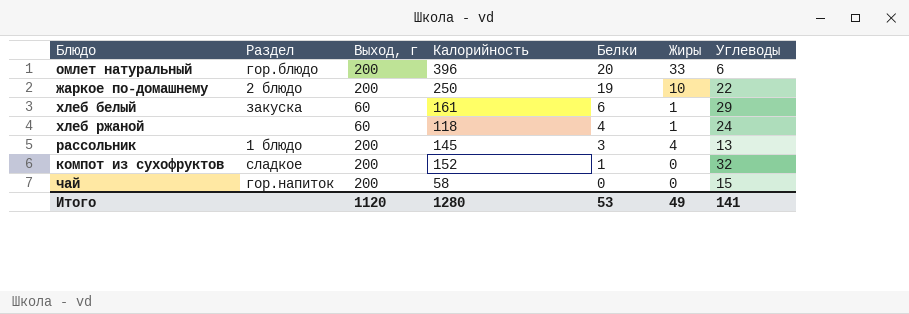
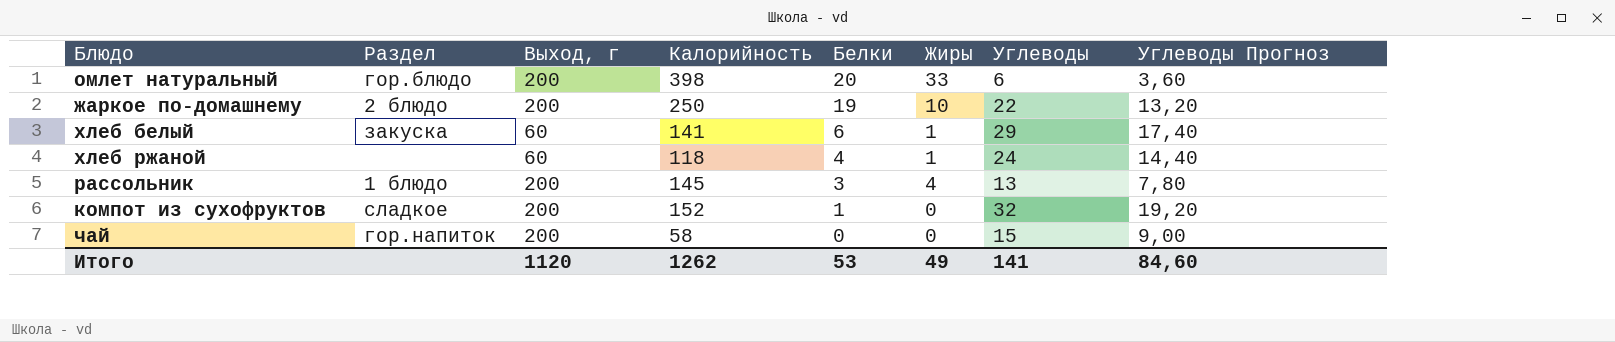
column Углеводы Прогноз | formula: none -> [Углеводы] * 0,6
омлет натуральный | Калорийность: 396 -> 398
хлеб белый | Калорийность: 161 -> 141
Итого | Калорийность: 1280 -> 1262

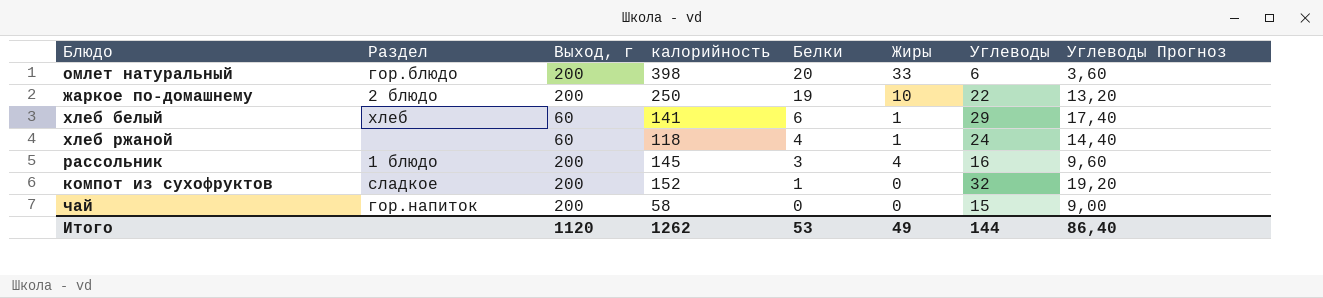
column name: Калорийность -> калорийность
хлеб белый | Раздел: закуска -> хлеб
рассольник | Углеводы: 13 -> 16
рассольник | Углеводы Прогноз: 7,80 -> 9,60
Итого | Углеводы: 141 -> 144
Итого | Углеводы Прогноз: 84,60 -> 86,40

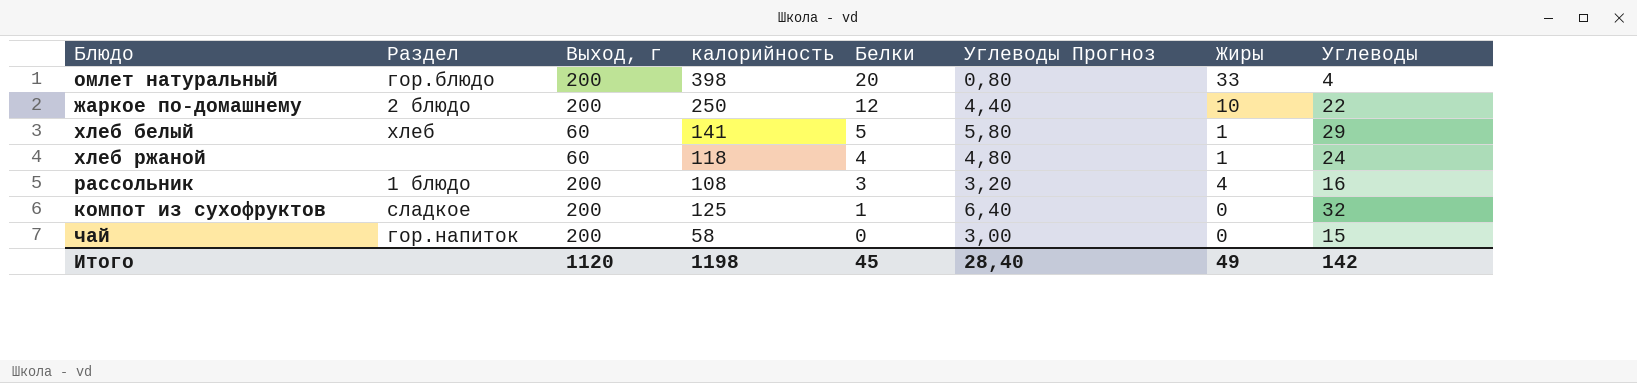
column Углеводы Прогноз | formula: [Углеводы] * 0,6 -> [Углеводы] * 0,2
column Углеводы Прогноз | position: 8 -> 6
омлет натуральный | Углеводы: 6 -> 4
жаркое по-домашнему | Белки: 19 -> 12
хлеб белый | Белки: 6 -> 5
рассольник | калорийность: 145 -> 108
компот из сухофруктов | калорийность: 152 -> 125
Итого | калорийность: 1262 -> 1198
Итого | Белки: 53 -> 45
Итого | Углеводы Прогноз: 86,40 -> 28,40
Итого | Углеводы: 144 -> 142

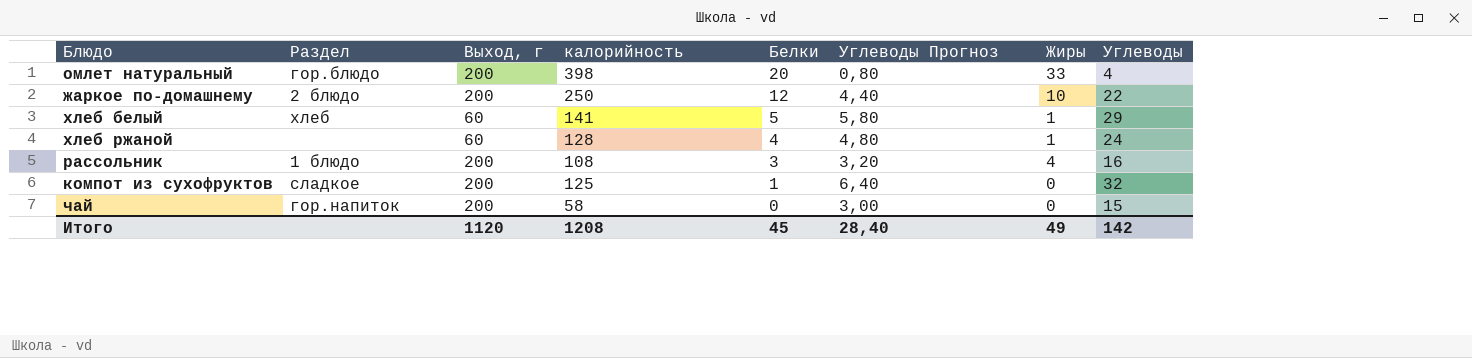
хлеб ржаной | калорийность: 118 -> 128
Итого | калорийность: 1198 -> 1208

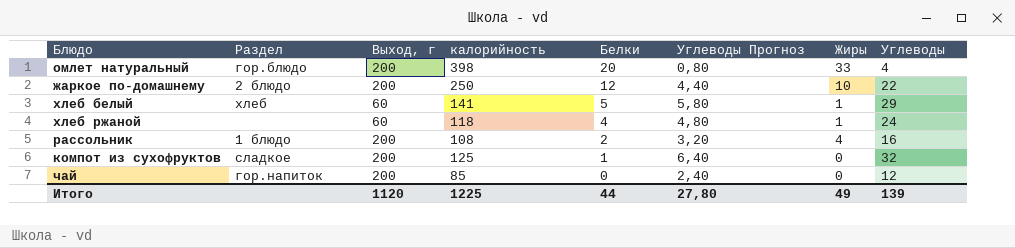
хлеб ржаной | калорийность: 128 -> 118
рассольник | Белки: 3 -> 2
чай | калорийность: 58 -> 85
чай | Углеводы Прогноз: 3,00 -> 2,40
чай | Углеводы: 15 -> 12
Итого | калорийность: 1208 -> 1225
Итого | Белки: 45 -> 44
Итого | Углеводы Прогноз: 28,40 -> 27,80
Итого | Углеводы: 142 -> 139

